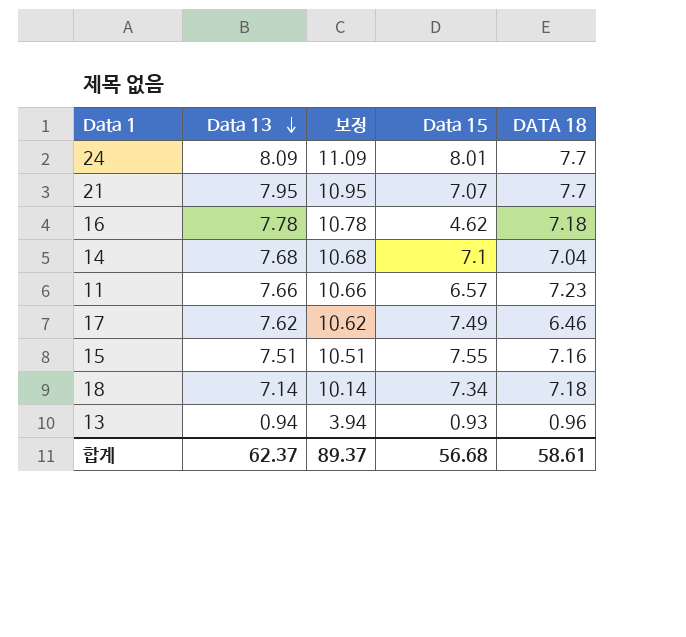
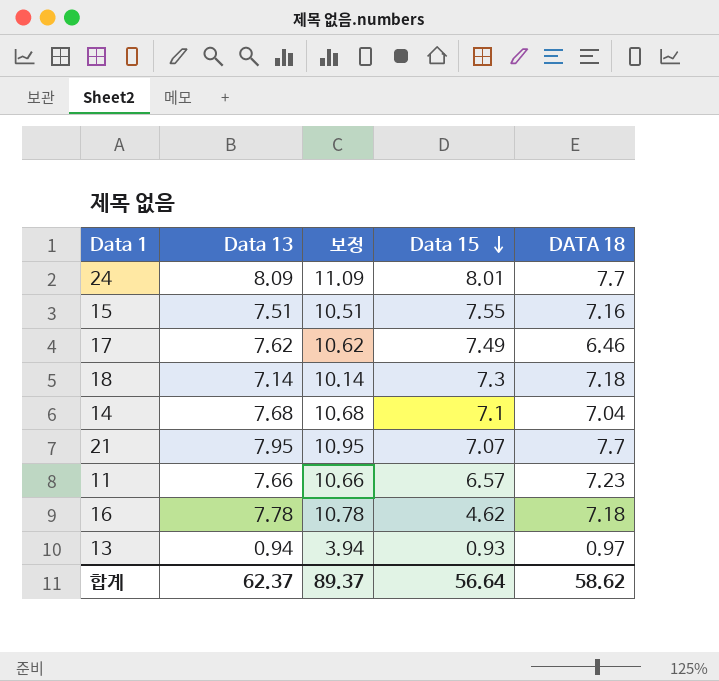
row order: Data 13 descending -> Data 15 descending
18 | Data 15: 7.34 -> 7.3
13 | DATA 18: 0.96 -> 0.97
합계 | Data 15: 56.68 -> 56.64
합계 | DATA 18: 58.61 -> 58.62

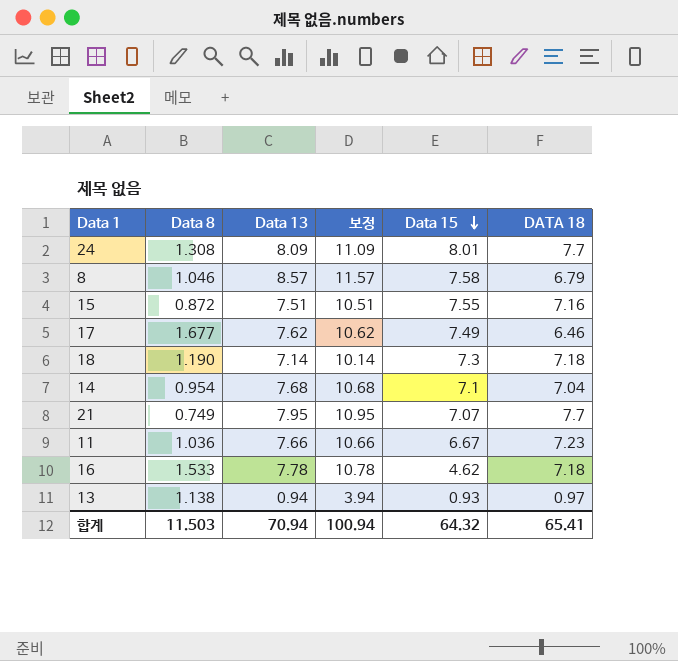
column Data 8 | position: none -> 2
row 8: none -> 1.046 | 8.57 | 11.57 | 7.58 | 6.79
11 | Data 15: 6.57 -> 6.67
합계 | Data 13: 62.37 -> 70.94
합계 | 보정: 89.37 -> 100.94
합계 | Data 15: 56.64 -> 64.32
합계 | DATA 18: 58.62 -> 65.41

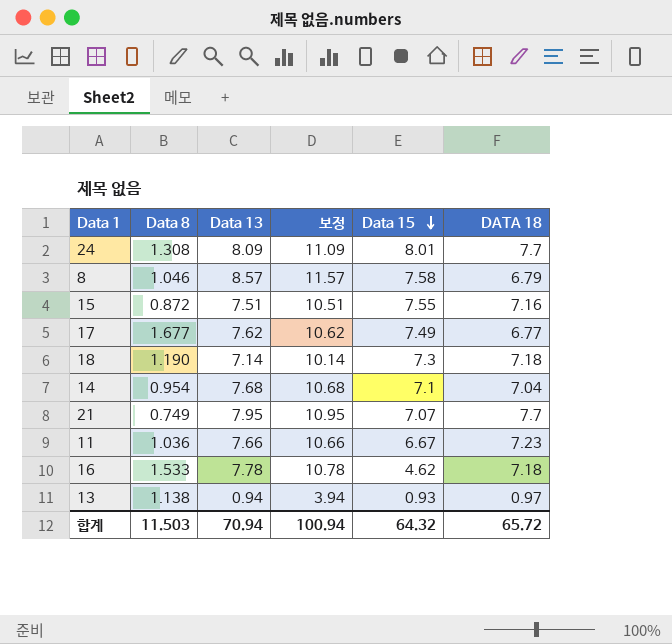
17 | DATA 18: 6.46 -> 6.77
합계 | DATA 18: 65.41 -> 65.72

